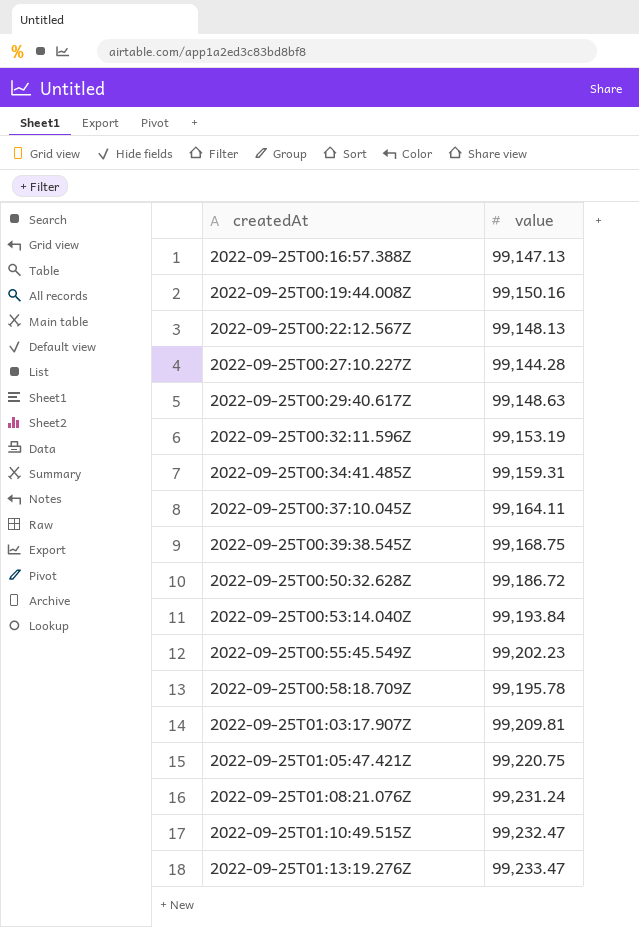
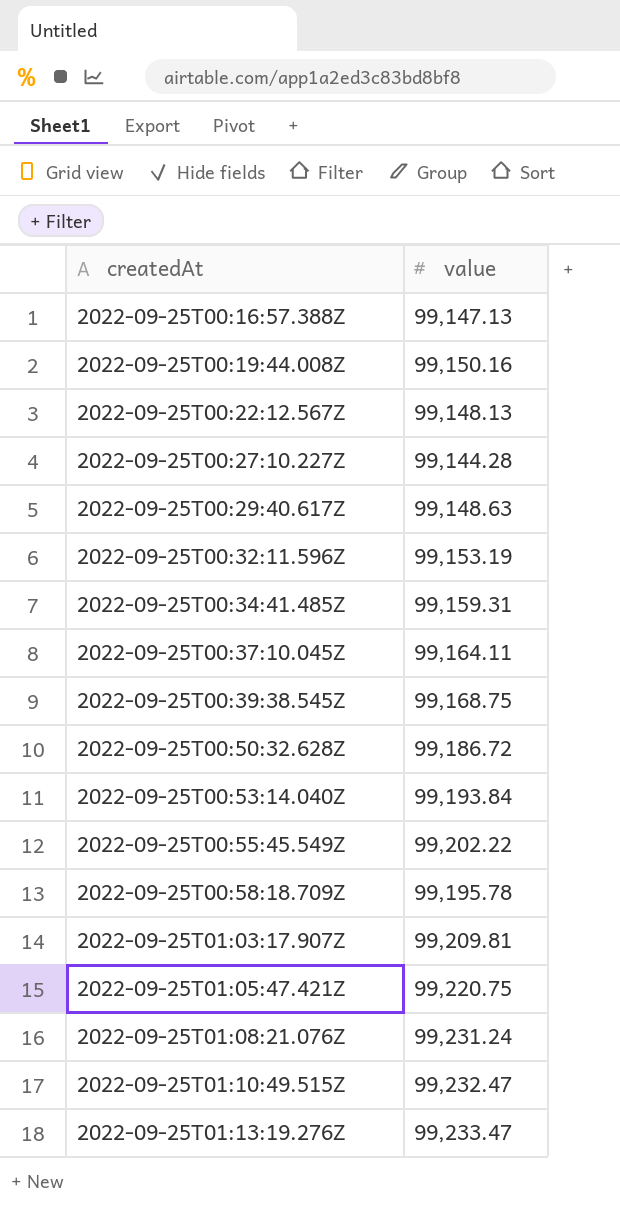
2022-09-25T00:55:45.549Z | value: 99,202.23 -> 99,202.22

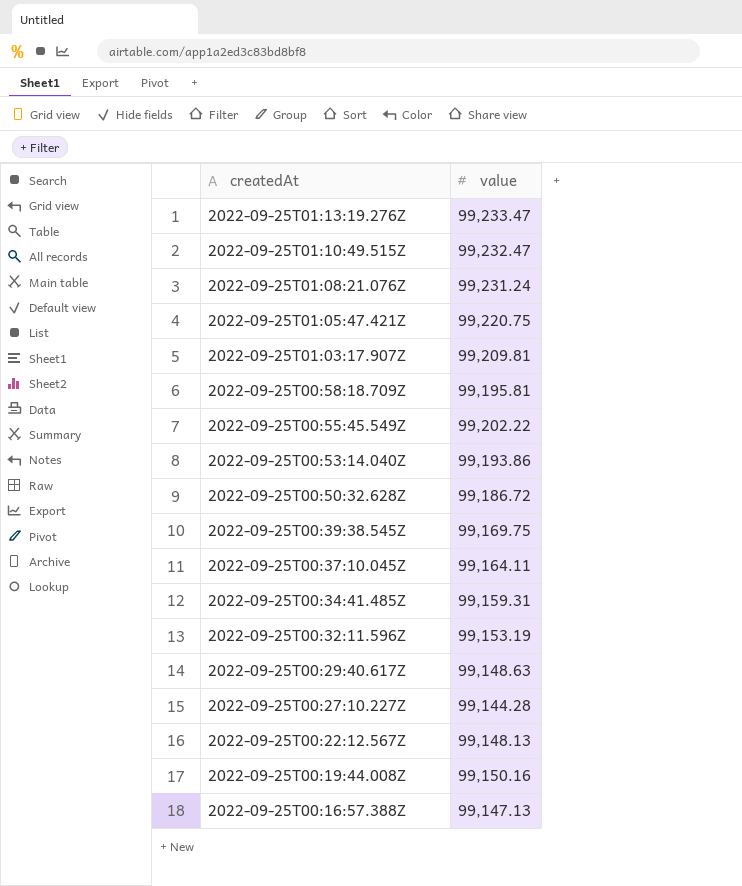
row order: createdAt ascending -> createdAt descending
2022-09-25T00:58:18.709Z | value: 99,195.78 -> 99,195.81
2022-09-25T00:53:14.040Z | value: 99,193.84 -> 99,193.86
2022-09-25T00:39:38.545Z | value: 99,168.75 -> 99,169.75

